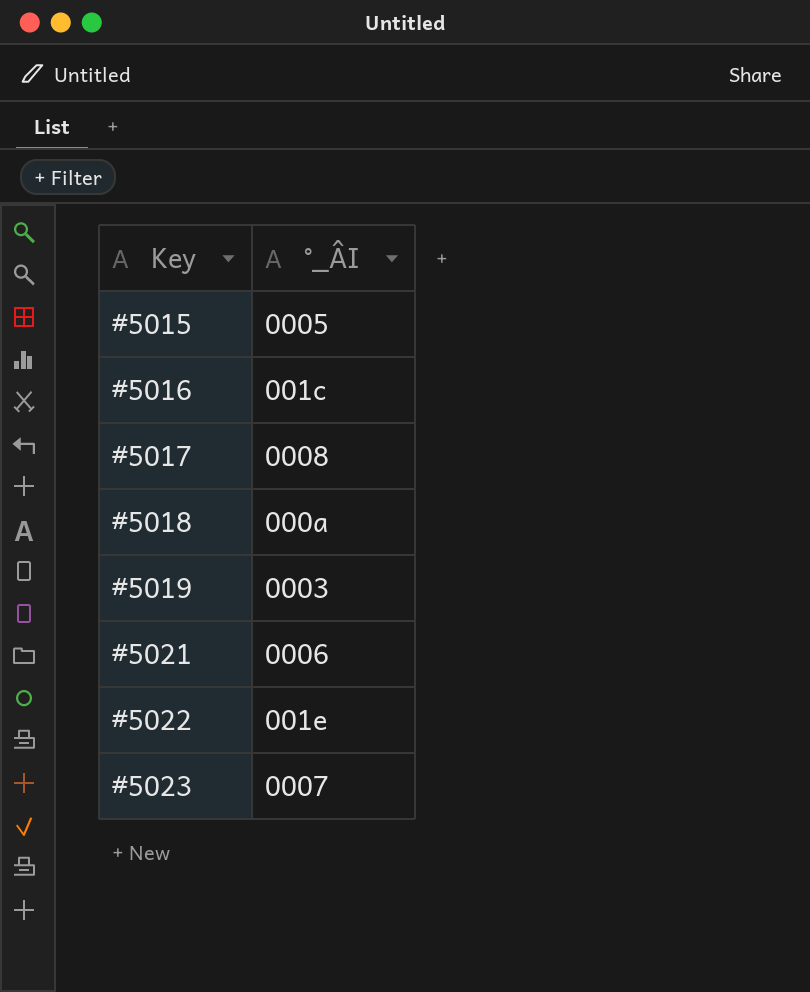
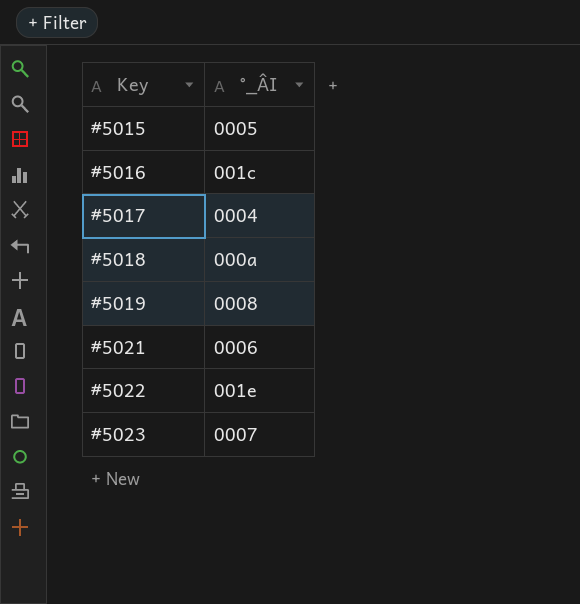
#5017 | °_ÂI: 0008 -> 0004
#5019 | °_ÂI: 0003 -> 0008

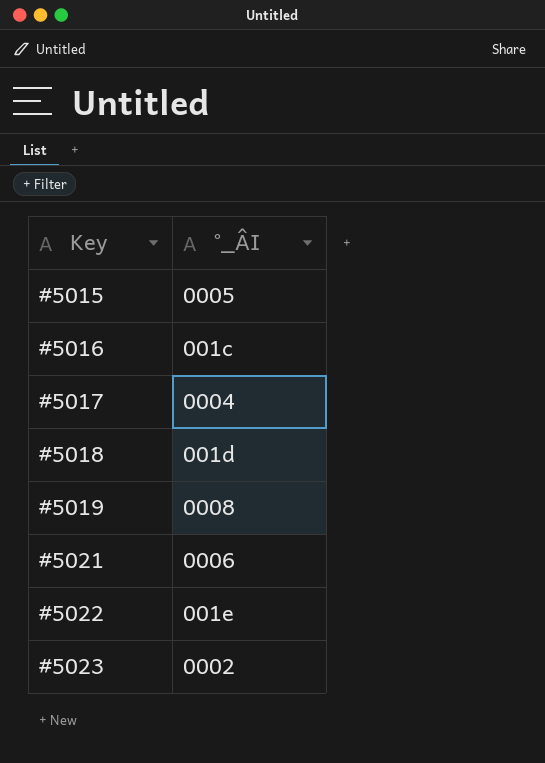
#5018 | °_ÂI: 000a -> 001d
#5023 | °_ÂI: 0007 -> 0002

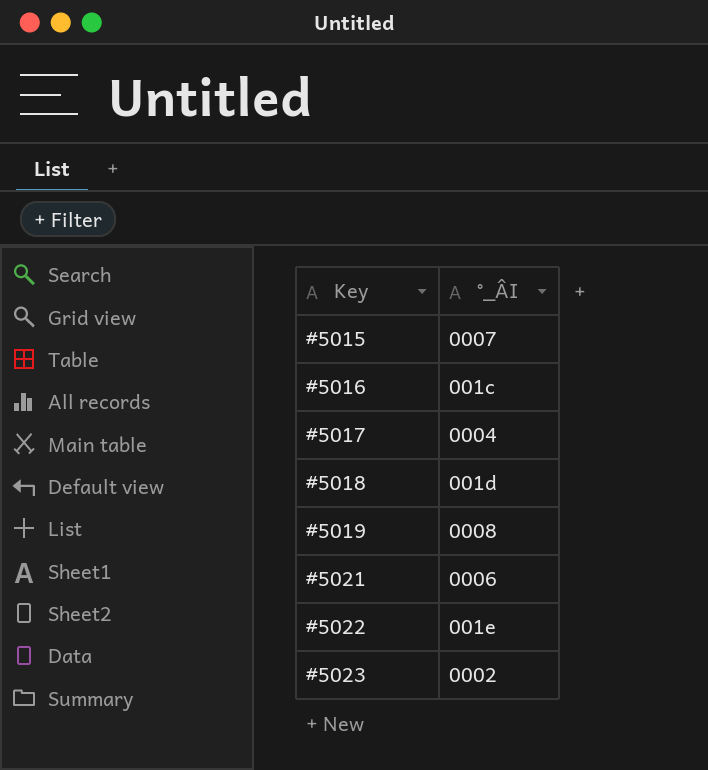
#5015 | °_ÂI: 0005 -> 0007

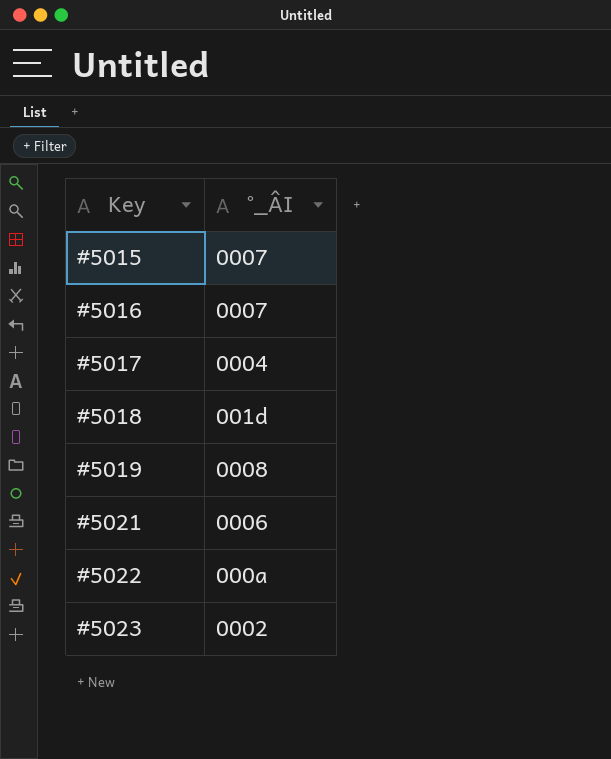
#5016 | °_ÂI: 001c -> 0007
#5022 | °_ÂI: 001e -> 000a

